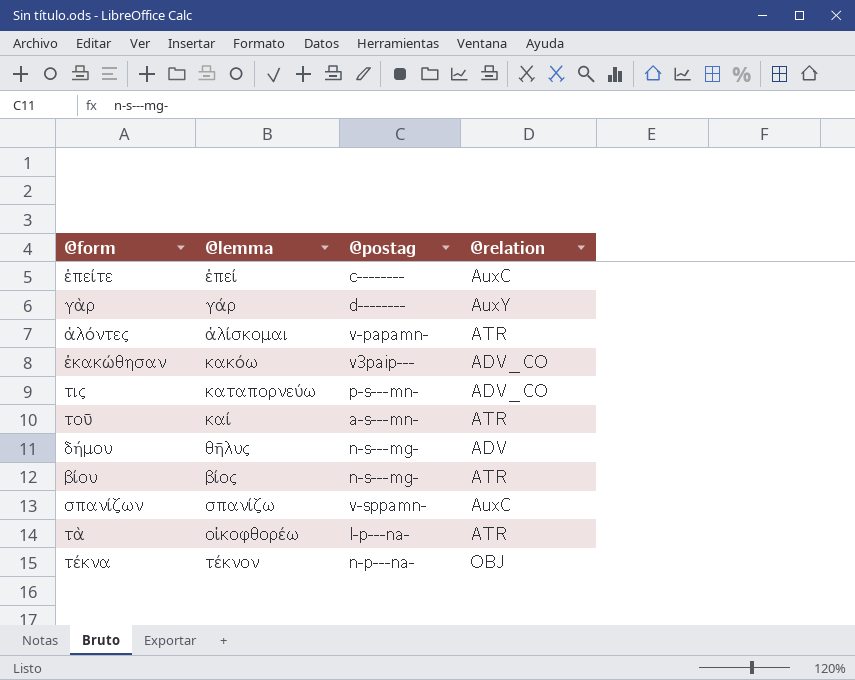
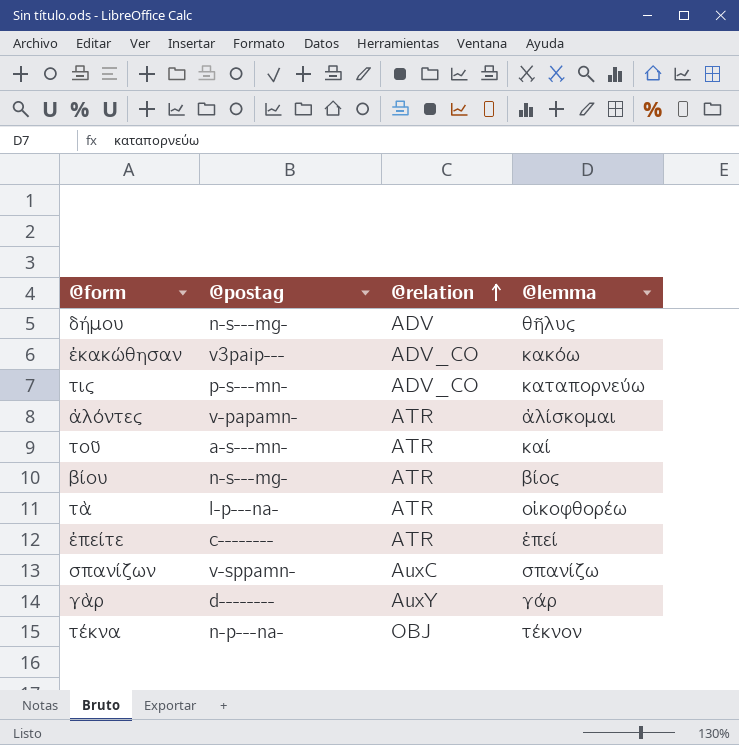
row order: none -> @relation ascending
column @lemma | position: 2 -> 4
ἐπείτε | @relation: AuxC -> ATR

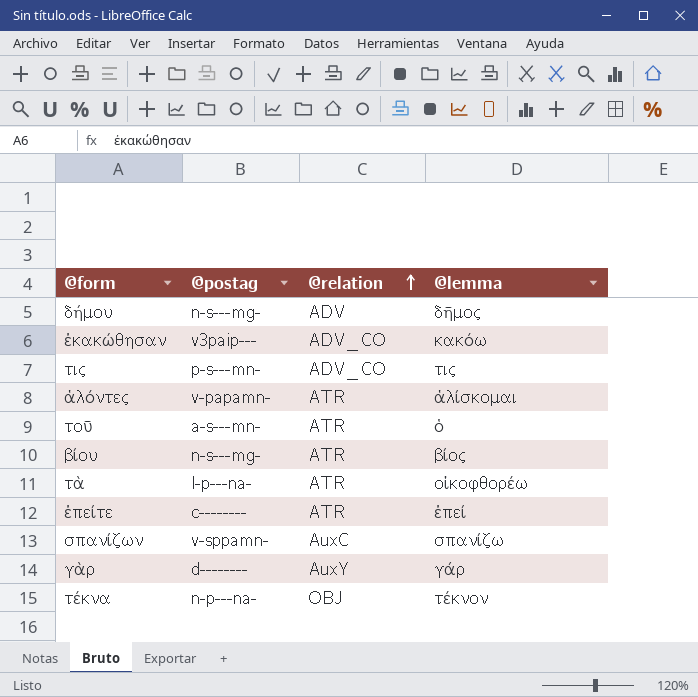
δήμου | @lemma: θῆλυς -> δῆμος
τις | @lemma: καταπορνεύω -> τις
τοῦ | @lemma: καί -> ὁ

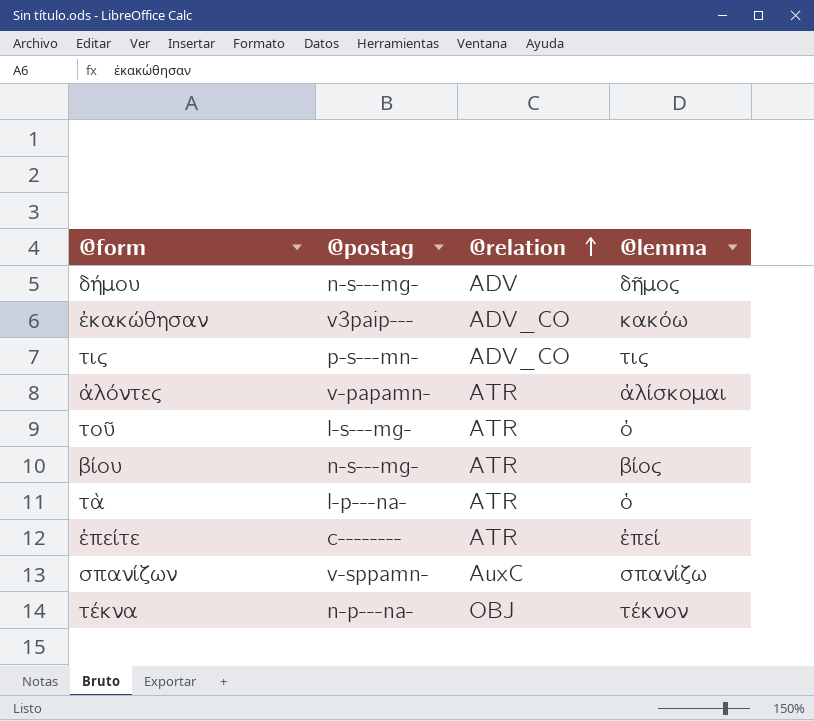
row γὰρ: d-------- | AuxY | γάρ -> none
τοῦ | @postag: a-s---mn- -> l-s---mg-
τὰ | @lemma: οἰκοφθορέω -> ὁ

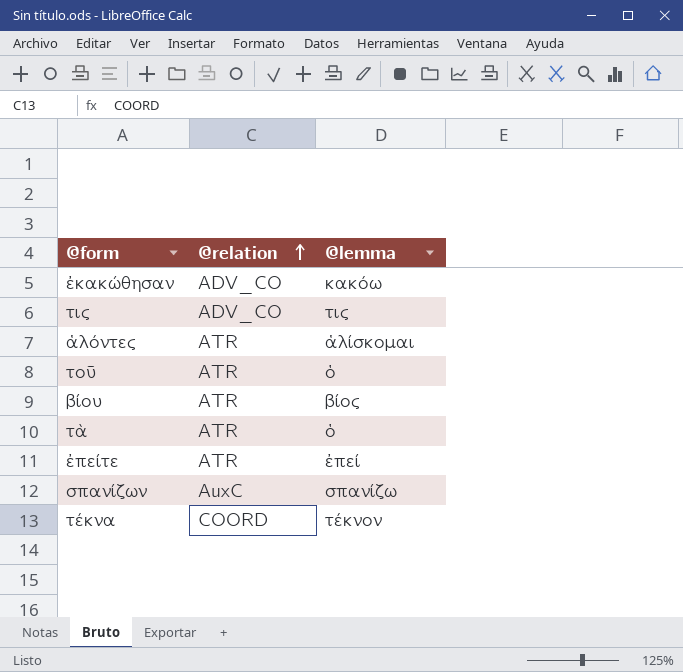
column @postag | position: 2 -> none
row δήμου: n-s---mg- | ADV | δῆμος -> none
τέκνα | @relation: OBJ -> COORD

